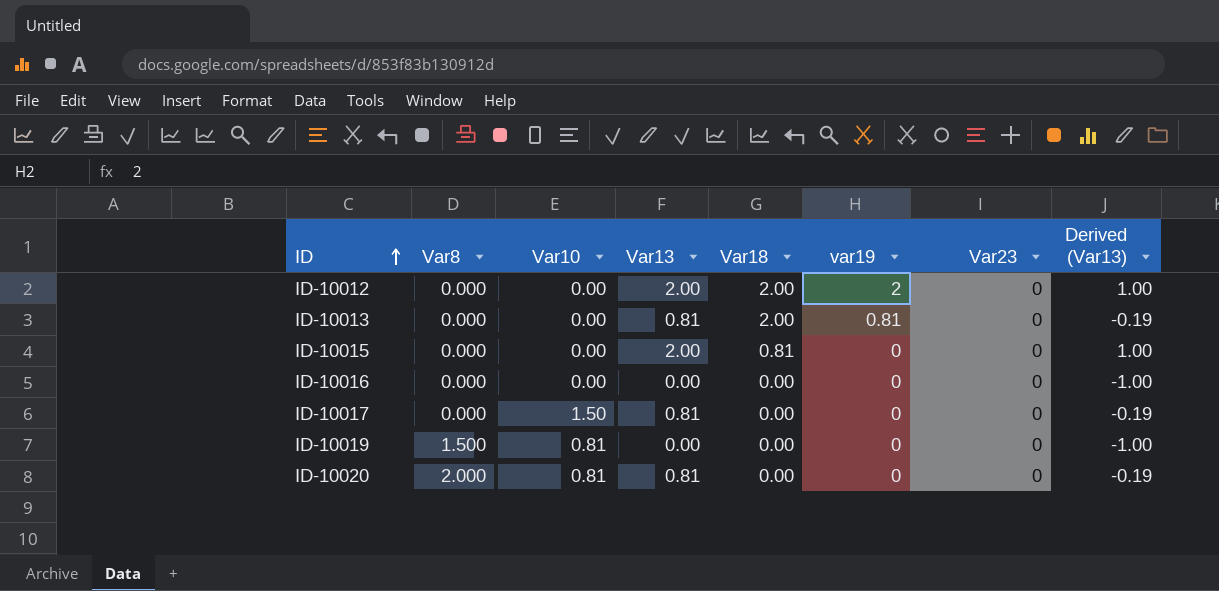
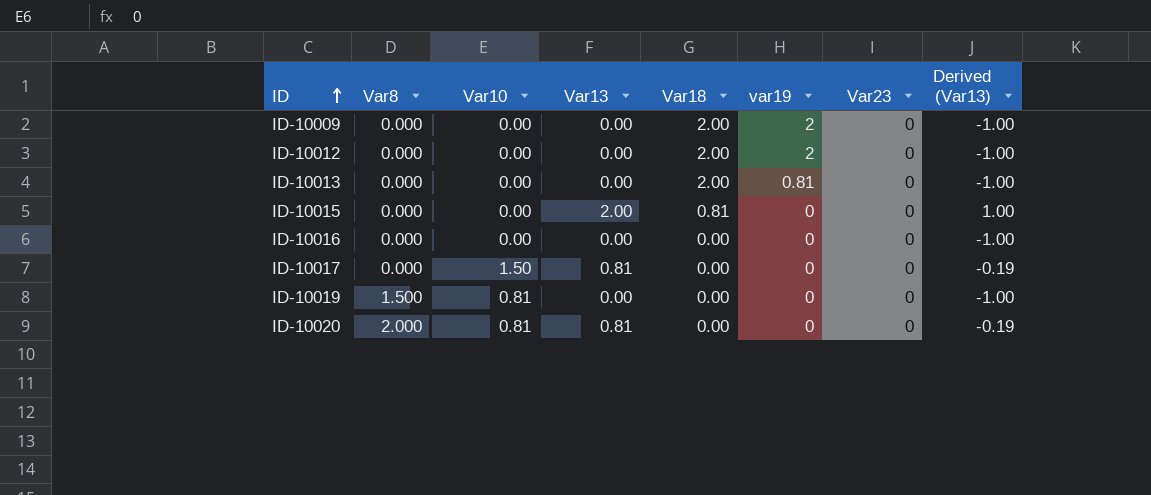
row ID-10009: none -> 0.000 | 0.00 | 0.00 | 2.00 | 2 | 0 | -1.00
ID-10012 | Var13: 2.00 -> 0.00
ID-10012 | Derived (Var13): 1.00 -> -1.00
ID-10013 | Var13: 0.81 -> 0.00
ID-10013 | Derived (Var13): -0.19 -> -1.00

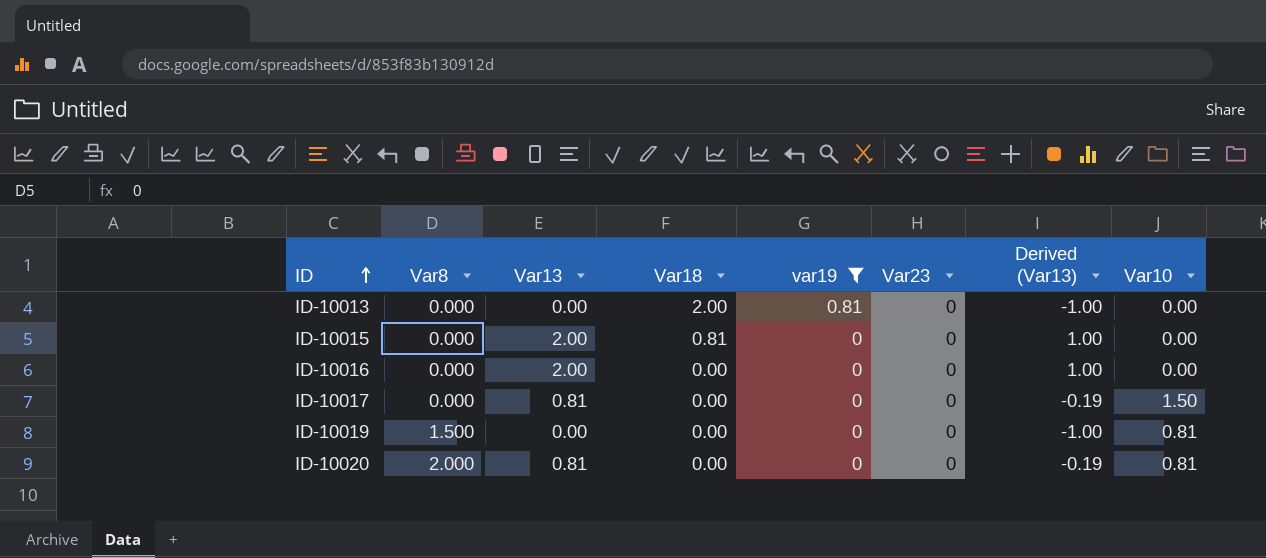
filter: none -> var19 != 2
column Var10 | position: 3 -> 8
ID-10016 | Var13: 0.00 -> 2.00
ID-10016 | Derived (Var13): -1.00 -> 1.00

